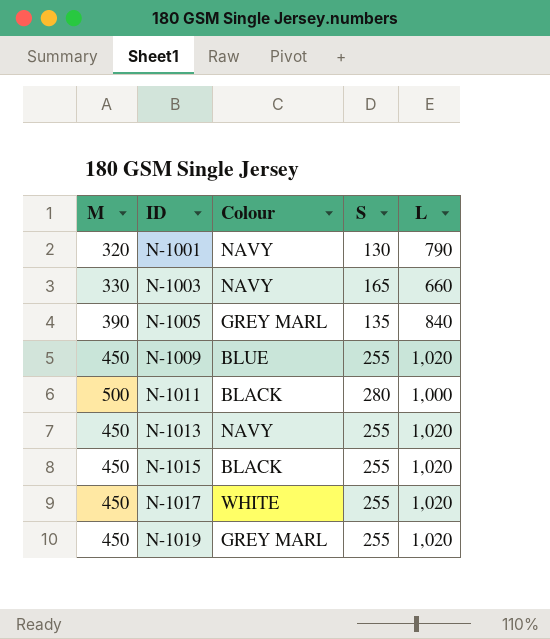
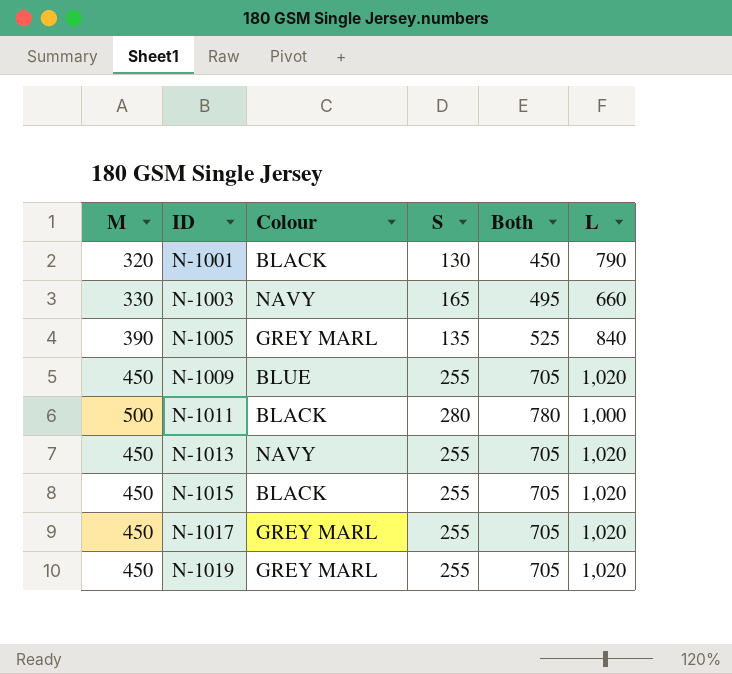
column Both | formula: none -> [M] + [S]
N-1001 | Colour: NAVY -> BLACK
N-1017 | Colour: WHITE -> GREY MARL

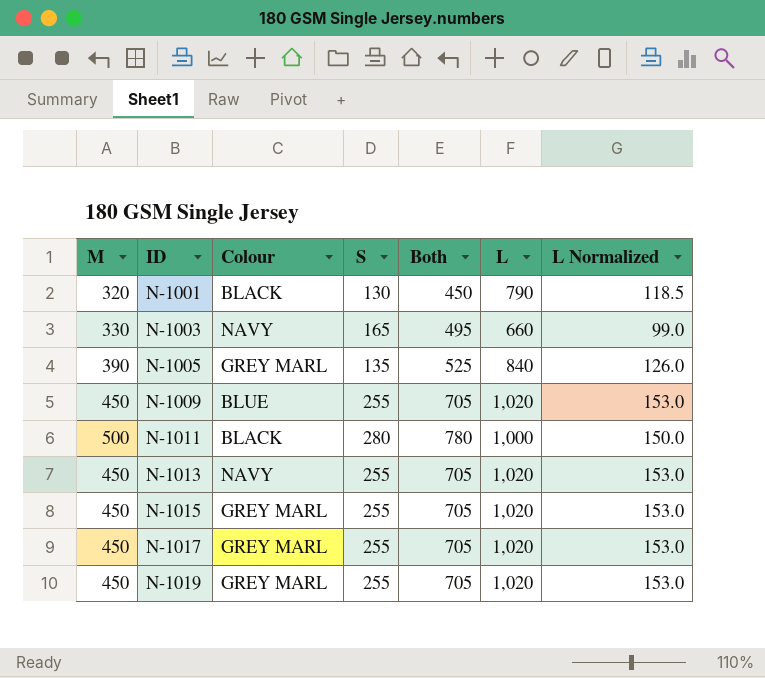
column L Normalized | formula: none -> [L] * 0.15
N-1015 | Colour: BLACK -> GREY MARL

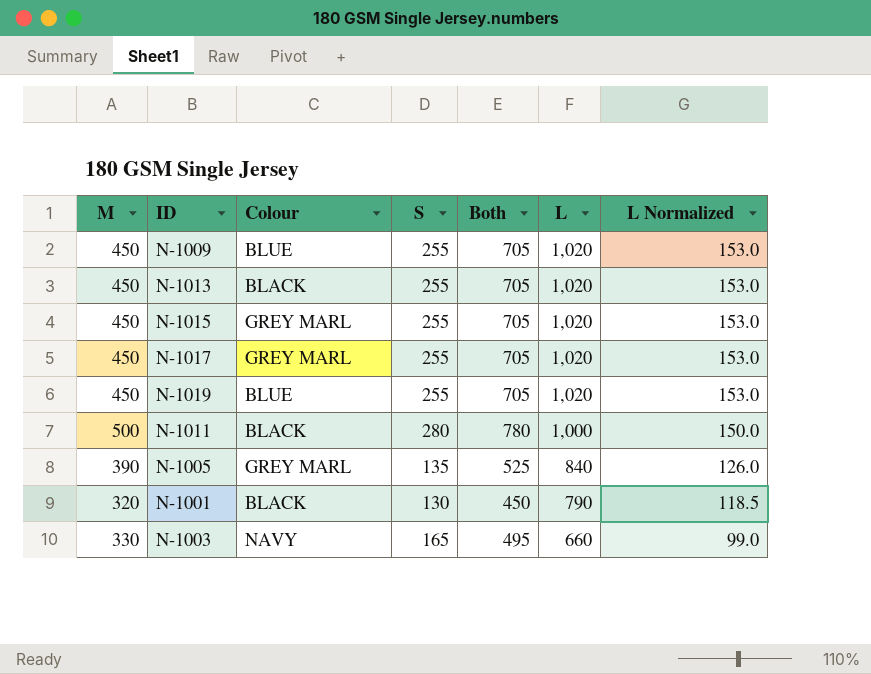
row order: ID ascending -> L descending
N-1013 | Colour: NAVY -> BLACK
N-1019 | Colour: GREY MARL -> BLUE

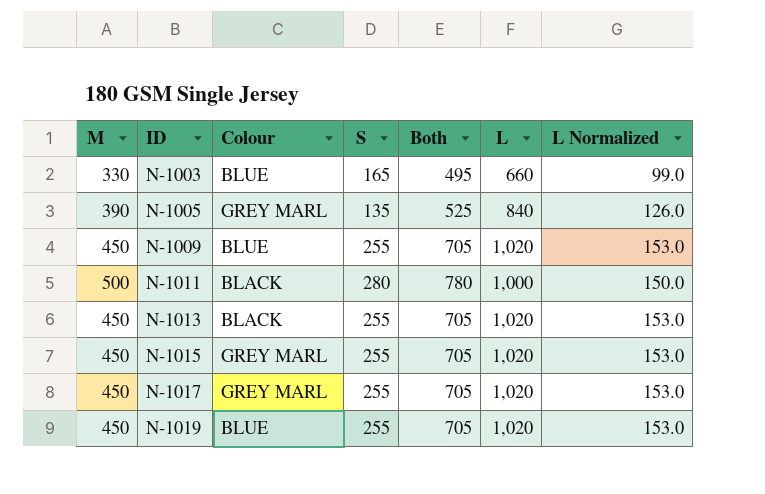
row order: L descending -> ID ascending
row N-1001: 320 | BLACK | 130 | 450 | 790 | 118.5 -> none
N-1003 | Colour: NAVY -> BLUE

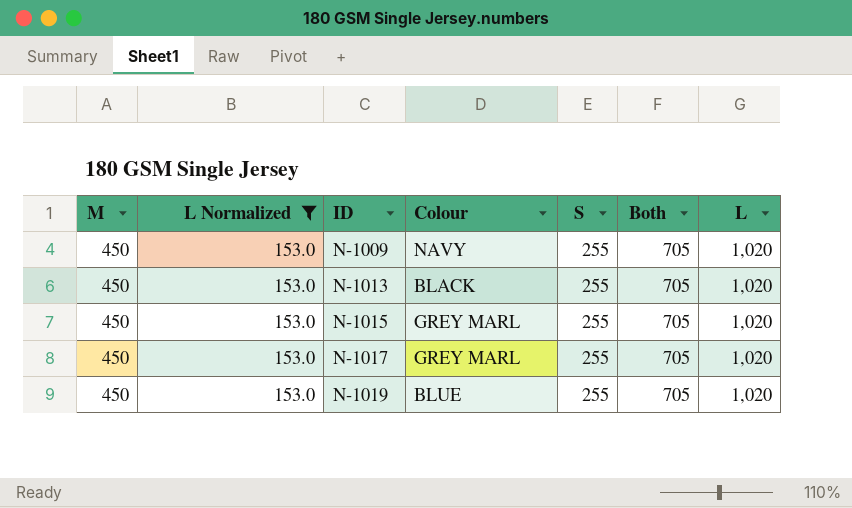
filter: none -> L Normalized = 153.0
column L Normalized | position: 7 -> 2
N-1009 | Colour: BLUE -> NAVY

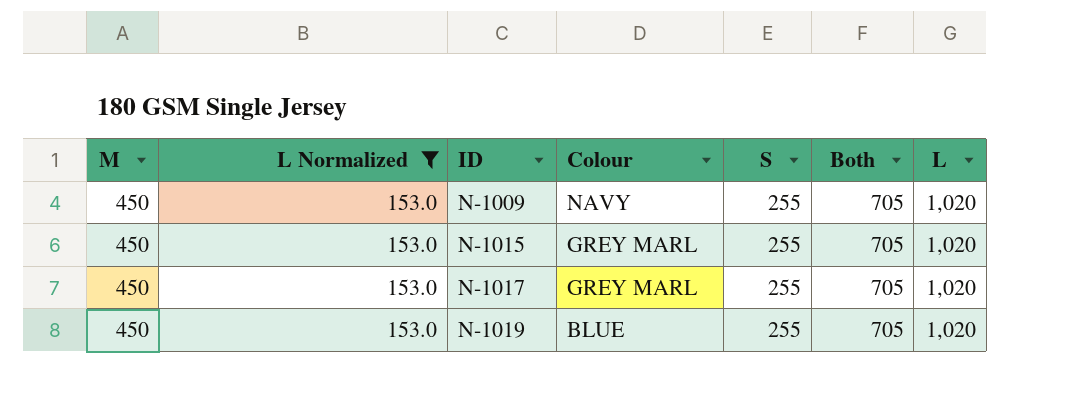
row N-1013: 450 | 153.0 | BLACK | 255 | 705 | 1,020 -> none

